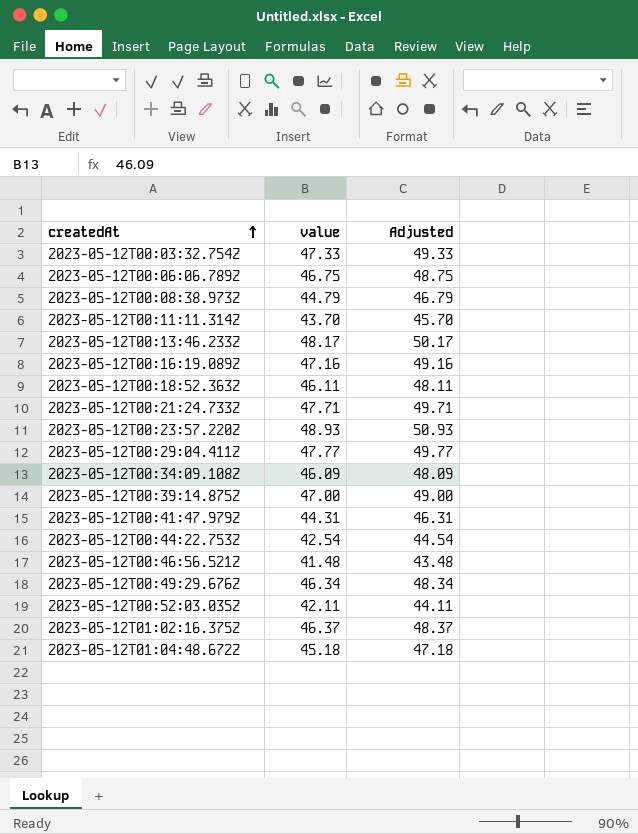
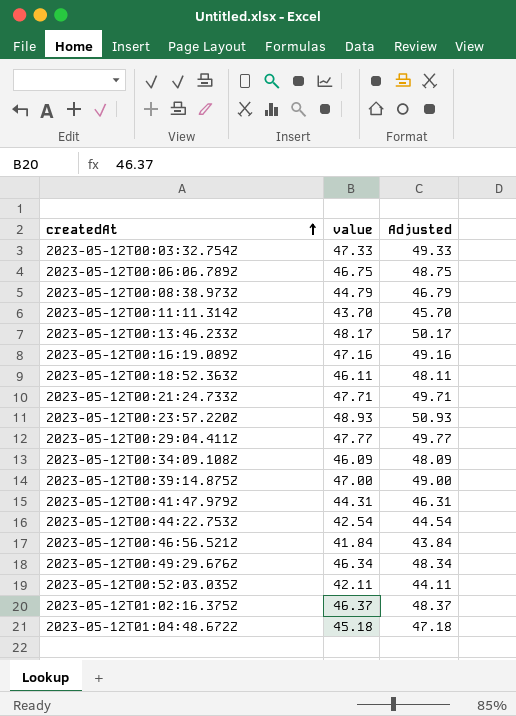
2023-05-12T00:46:56.521Z | value: 41.48 -> 41.84
2023-05-12T00:46:56.521Z | Adjusted: 43.48 -> 43.84

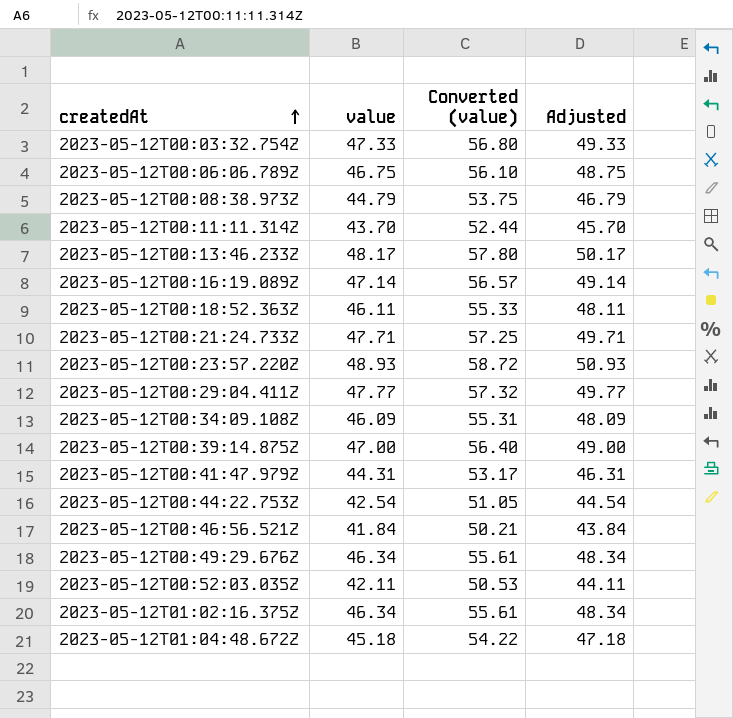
column Converted (value) | formula: none -> [value] * 1.2
2023-05-12T00:16:19.089Z | value: 47.16 -> 47.14
2023-05-12T00:16:19.089Z | Adjusted: 49.16 -> 49.14
2023-05-12T01:02:16.375Z | value: 46.37 -> 46.34
2023-05-12T01:02:16.375Z | Adjusted: 48.37 -> 48.34

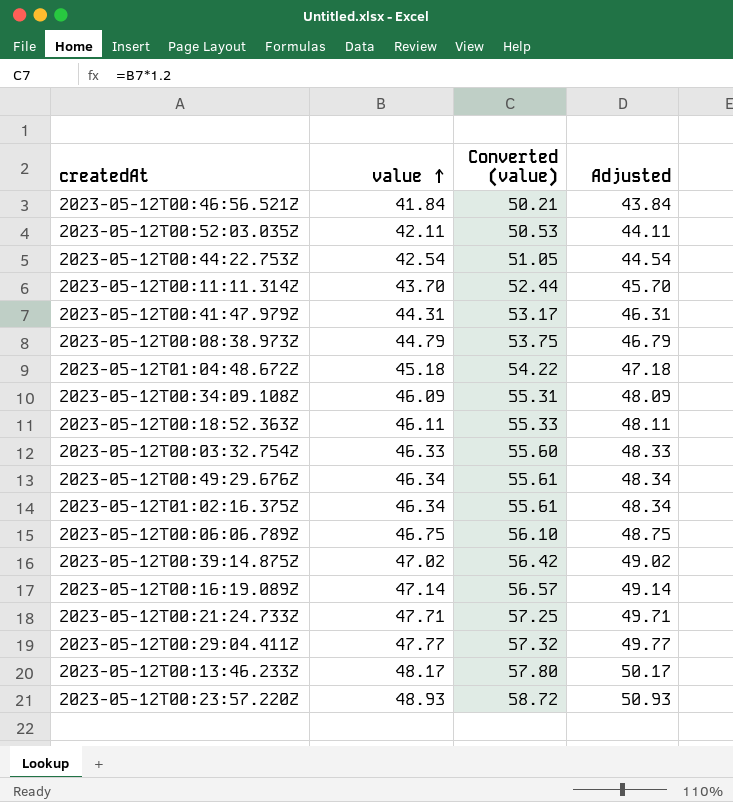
row order: createdAt ascending -> value ascending
2023-05-12T00:03:32.754Z | value: 47.33 -> 46.33
2023-05-12T00:03:32.754Z | Converted (value): 56.80 -> 55.60
2023-05-12T00:03:32.754Z | Adjusted: 49.33 -> 48.33
2023-05-12T00:39:14.875Z | value: 47.00 -> 47.02
2023-05-12T00:39:14.875Z | Converted (value): 56.40 -> 56.42
2023-05-12T00:39:14.875Z | Adjusted: 49.00 -> 49.02

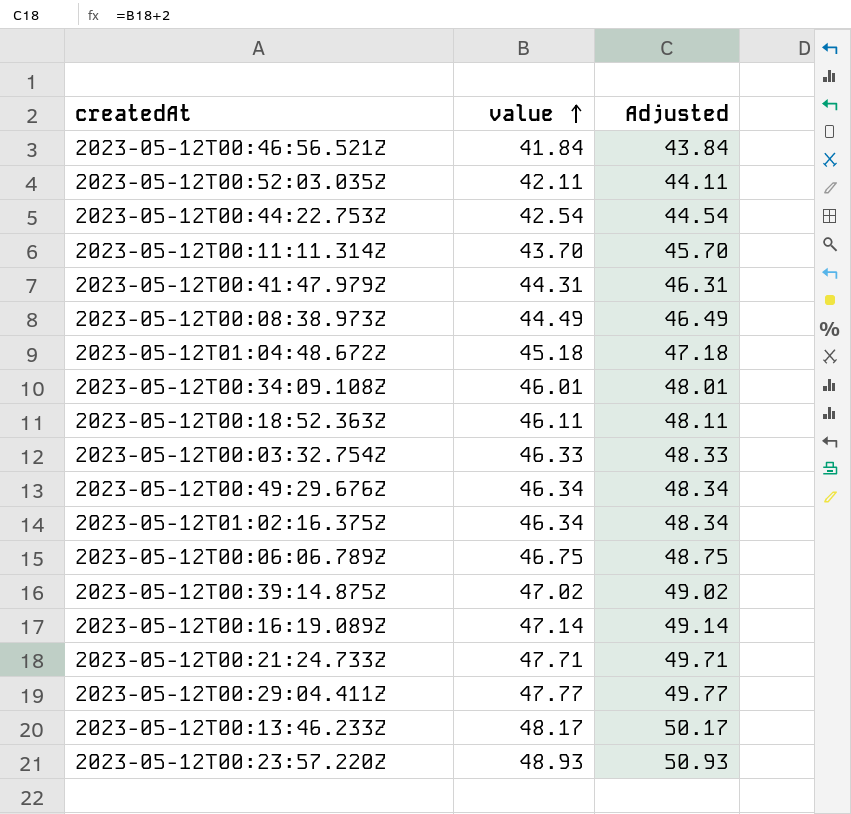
column Converted (value) | formula: [value] * 1.2 -> none
2023-05-12T00:08:38.973Z | value: 44.79 -> 44.49
2023-05-12T00:08:38.973Z | Adjusted: 46.79 -> 46.49
2023-05-12T00:34:09.108Z | value: 46.09 -> 46.01
2023-05-12T00:34:09.108Z | Adjusted: 48.09 -> 48.01

